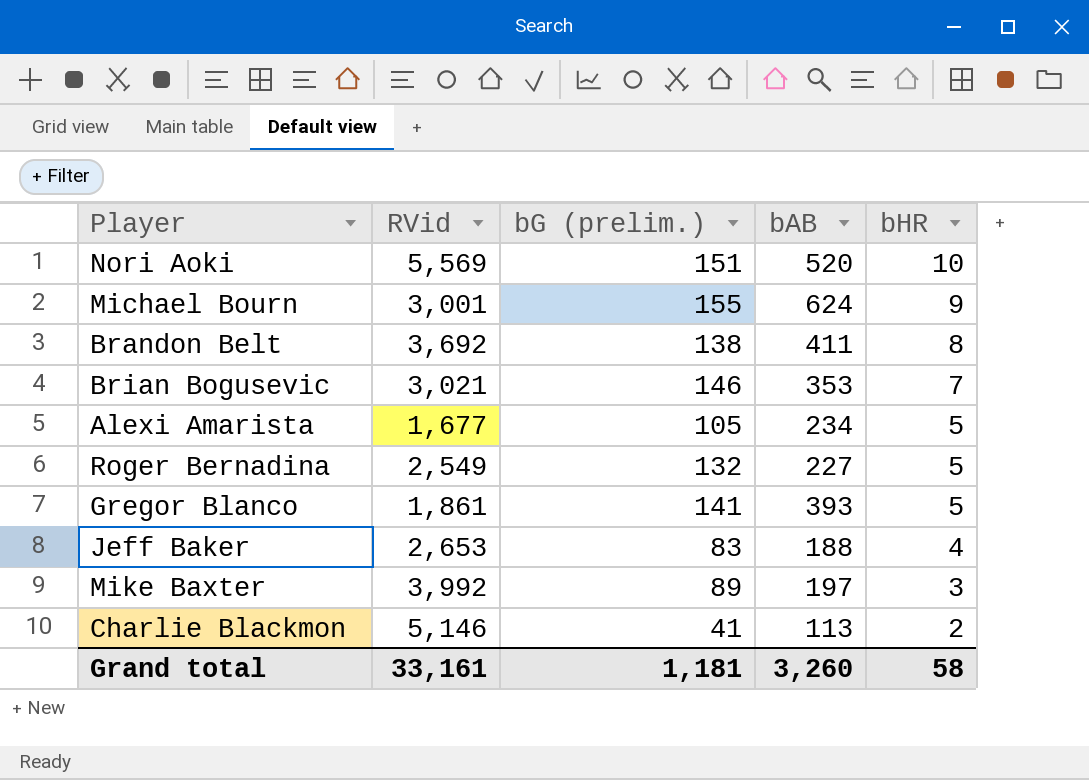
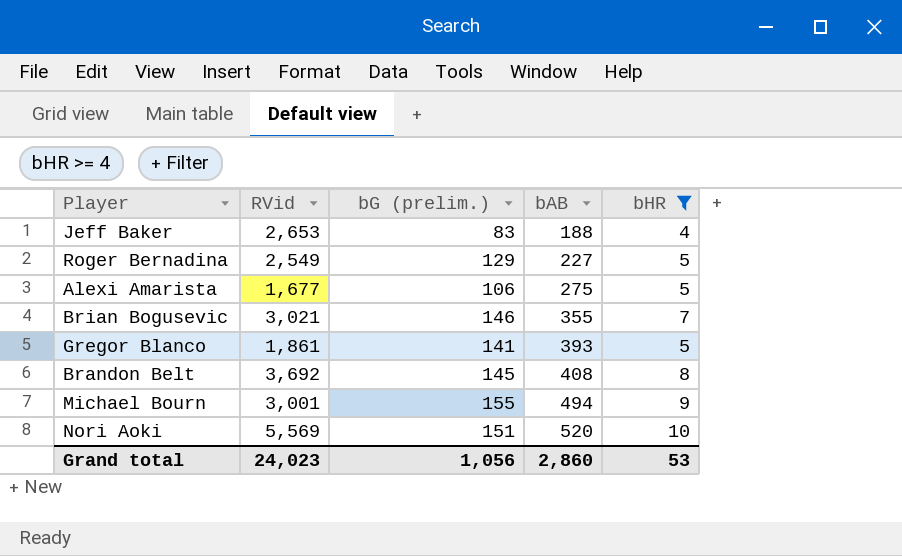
filter: none -> bHR >= 4
row order: bHR descending -> bAB ascending
Roger Bernadina | bG (prelim.): 132 -> 129
Alexi Amarista | bG (prelim.): 105 -> 106
Alexi Amarista | bAB: 234 -> 275
Brian Bogusevic | bAB: 353 -> 355
Brandon Belt | bG (prelim.): 138 -> 145
Brandon Belt | bAB: 411 -> 408
Michael Bourn | bAB: 624 -> 494
Grand total | RVid: 33,161 -> 24,023
Grand total | bG (prelim.): 1,181 -> 1,056
Grand total | bAB: 3,260 -> 2,860
Grand total | bHR: 58 -> 53

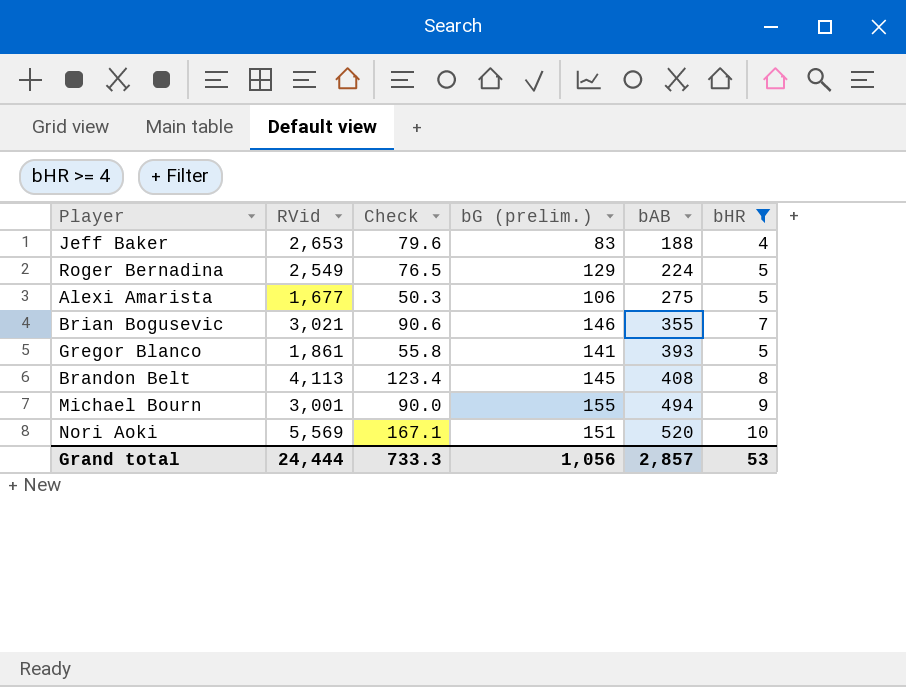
column Check | formula: none -> [RVid] * 0.03
Roger Bernadina | bAB: 227 -> 224
Brandon Belt | RVid: 3,692 -> 4,113
Grand total | RVid: 24,023 -> 24,444
Grand total | bAB: 2,860 -> 2,857

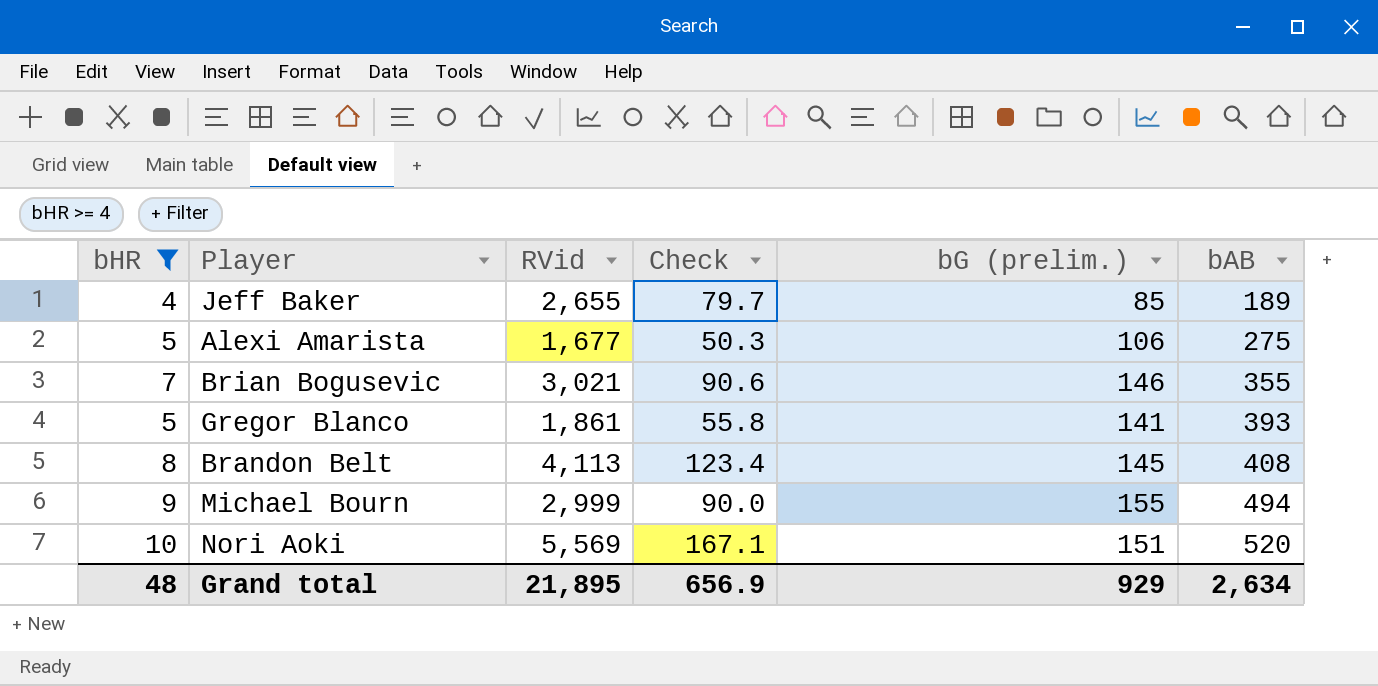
column bHR | position: 6 -> 1
row Roger Bernadina: 2,549 | 76.5 | 129 | 224 | 5 -> none
Jeff Baker | RVid: 2,653 -> 2,655
Jeff Baker | Check: 79.6 -> 79.7
Jeff Baker | bG (prelim.): 83 -> 85
Jeff Baker | bAB: 188 -> 189
Michael Bourn | RVid: 3,001 -> 2,999
Grand total | bHR: 53 -> 48
Grand total | RVid: 24,444 -> 21,895
Grand total | Check: 733.3 -> 656.9
Grand total | bG (prelim.): 1,056 -> 929
Grand total | bAB: 2,857 -> 2,634

